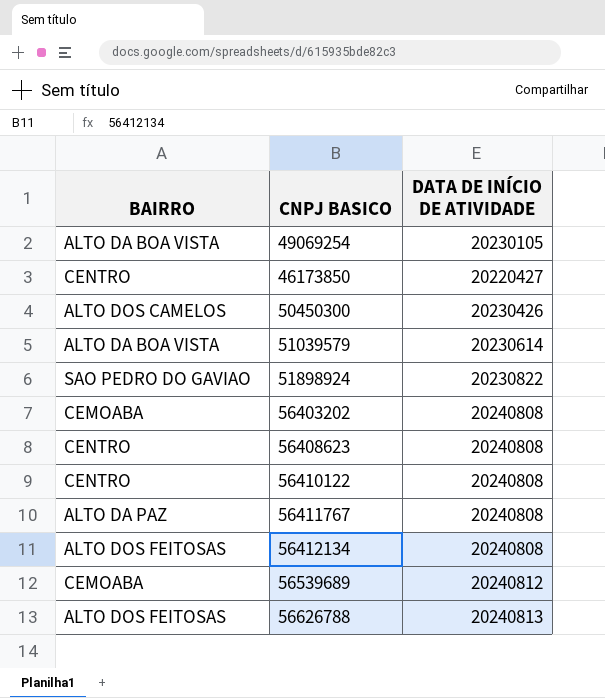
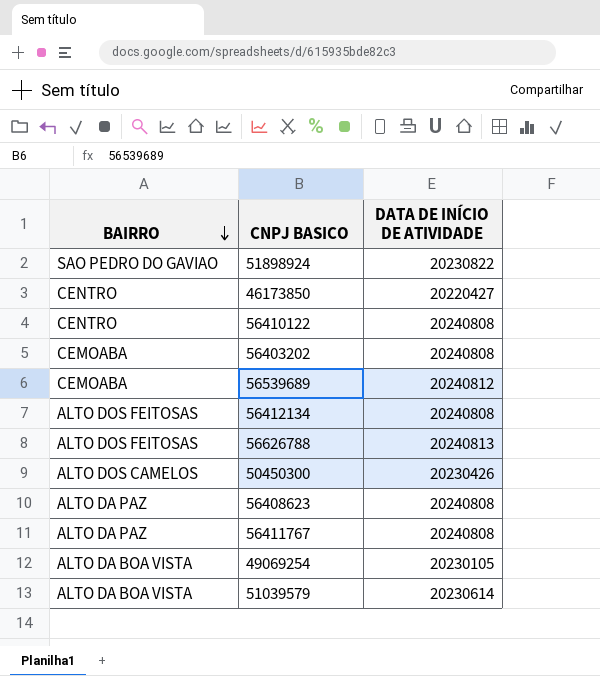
row order: none -> BAIRRO descending
56408623 | BAIRRO: CENTRO -> ALTO DA PAZ

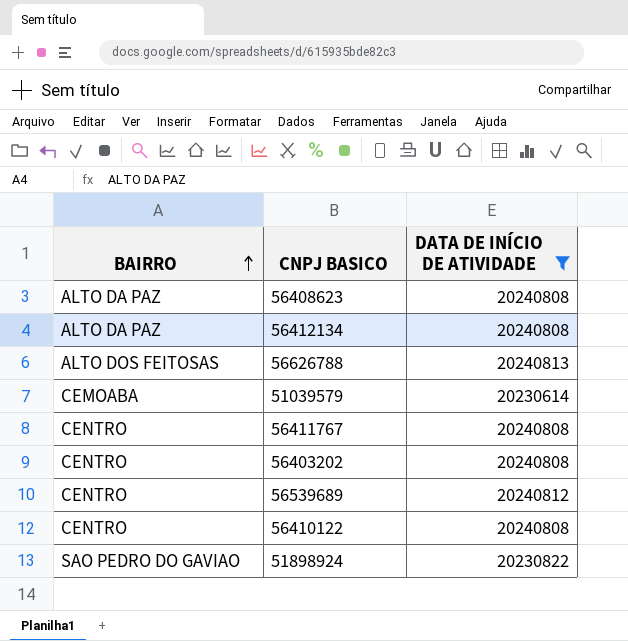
filter: none -> DATA DE INÍCIO DE ATIVIDADE >= 20230614
row order: BAIRRO descending -> BAIRRO ascending
56412134 | BAIRRO: ALTO DOS FEITOSAS -> ALTO DA PAZ
51039579 | BAIRRO: ALTO DA BOA VISTA -> CEMOABA
56411767 | BAIRRO: ALTO DA PAZ -> CENTRO
56403202 | BAIRRO: CEMOABA -> CENTRO
56539689 | BAIRRO: CEMOABA -> CENTRO

